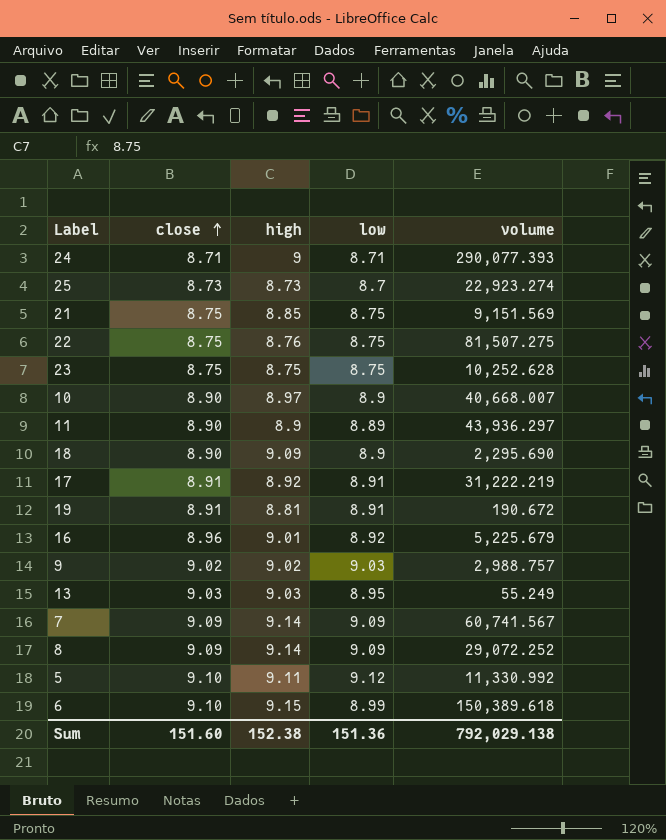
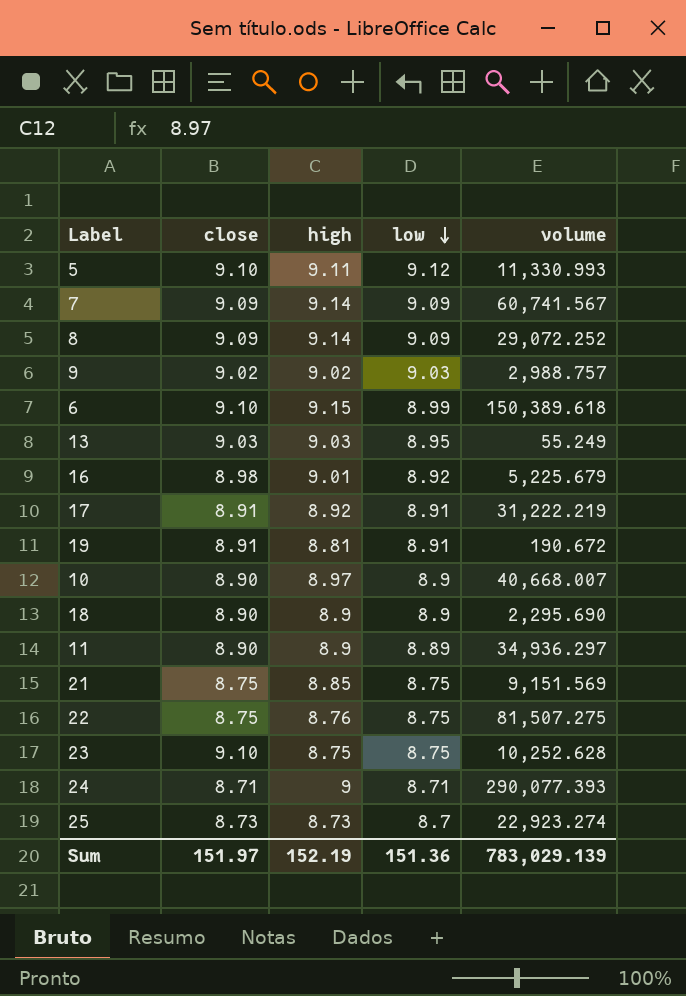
row order: close ascending -> low descending
5 | volume: 11,330.992 -> 11,330.993
16 | close: 8.96 -> 8.98
18 | high: 9.09 -> 8.9
11 | volume: 43,936.297 -> 34,936.297
23 | close: 8.75 -> 9.10
Sum | close: 151.60 -> 151.97
Sum | high: 152.38 -> 152.19
Sum | volume: 792,029.138 -> 783,029.139

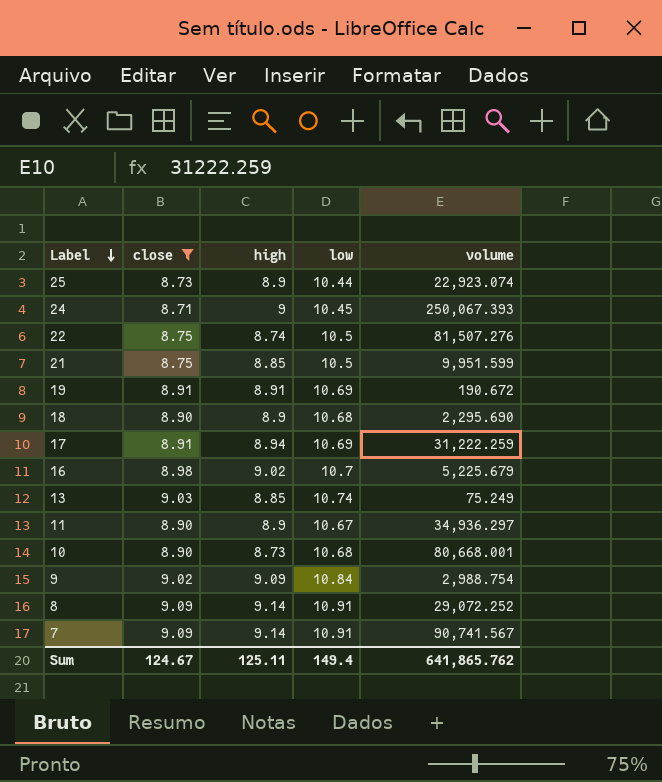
filter: none -> close != 9.10
row order: low descending -> Label descending
25 | high: 8.73 -> 8.9
25 | low: 8.7 -> 10.44
25 | volume: 22,923.274 -> 22,923.074
24 | low: 8.71 -> 10.45
24 | volume: 290,077.393 -> 250,067.393
22 | high: 8.76 -> 8.74
22 | low: 8.75 -> 10.5
22 | volume: 81,507.275 -> 81,507.276
21 | low: 8.75 -> 10.5
21 | volume: 9,151.569 -> 9,951.599
19 | high: 8.81 -> 8.91
19 | low: 8.91 -> 10.69
18 | low: 8.9 -> 10.68
17 | high: 8.92 -> 8.94
17 | low: 8.91 -> 10.69
17 | volume: 31,222.219 -> 31,222.259
16 | high: 9.01 -> 9.02
16 | low: 8.92 -> 10.7
13 | high: 9.03 -> 8.85
13 | low: 8.95 -> 10.74
13 | volume: 55.249 -> 75.249
11 | low: 8.89 -> 10.67
10 | high: 8.97 -> 8.73
10 | low: 8.9 -> 10.68
10 | volume: 40,668.007 -> 80,668.001
9 | high: 9.02 -> 9.09
9 | low: 9.03 -> 10.84
9 | volume: 2,988.757 -> 2,988.754
8 | low: 9.09 -> 10.91
7 | low: 9.09 -> 10.91
7 | volume: 60,741.567 -> 90,741.567
Sum | close: 151.97 -> 124.67
Sum | high: 152.19 -> 125.11
Sum | low: 151.36 -> 149.4
Sum | volume: 783,029.139 -> 641,865.762

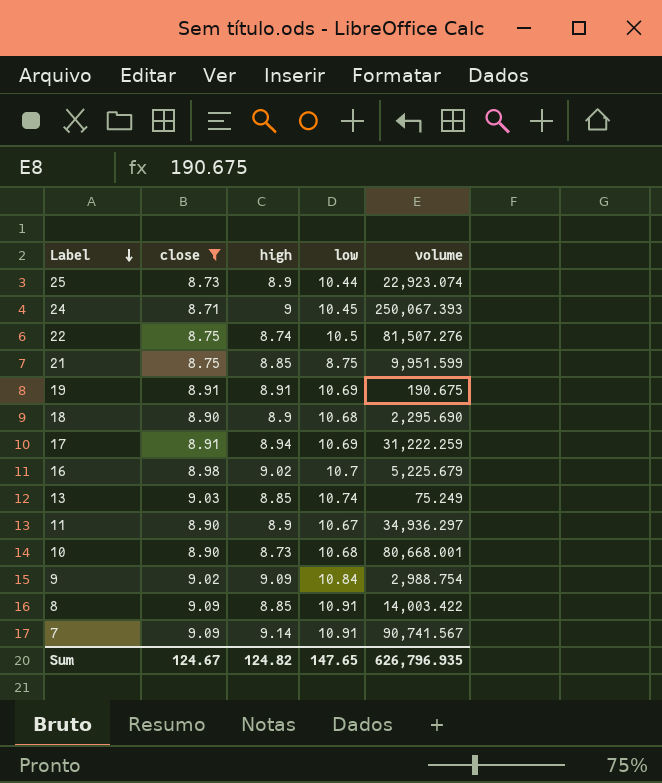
21 | low: 10.5 -> 8.75
19 | volume: 190.672 -> 190.675
8 | high: 9.14 -> 8.85
8 | volume: 29,072.252 -> 14,003.422
Sum | high: 125.11 -> 124.82
Sum | low: 149.4 -> 147.65
Sum | volume: 641,865.762 -> 626,796.935

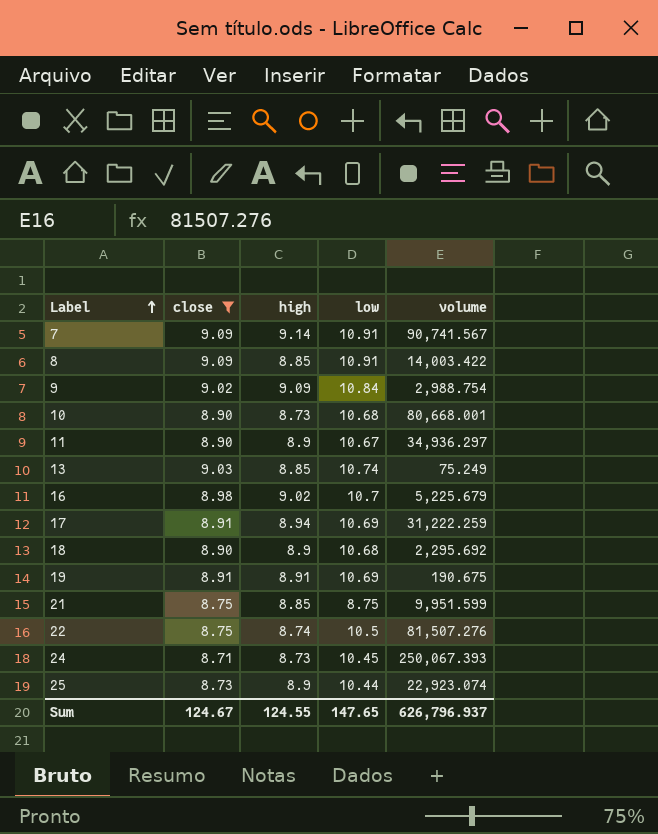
row order: Label descending -> Label ascending
18 | volume: 2,295.690 -> 2,295.692
24 | high: 9 -> 8.73
Sum | high: 124.82 -> 124.55
Sum | volume: 626,796.935 -> 626,796.937

